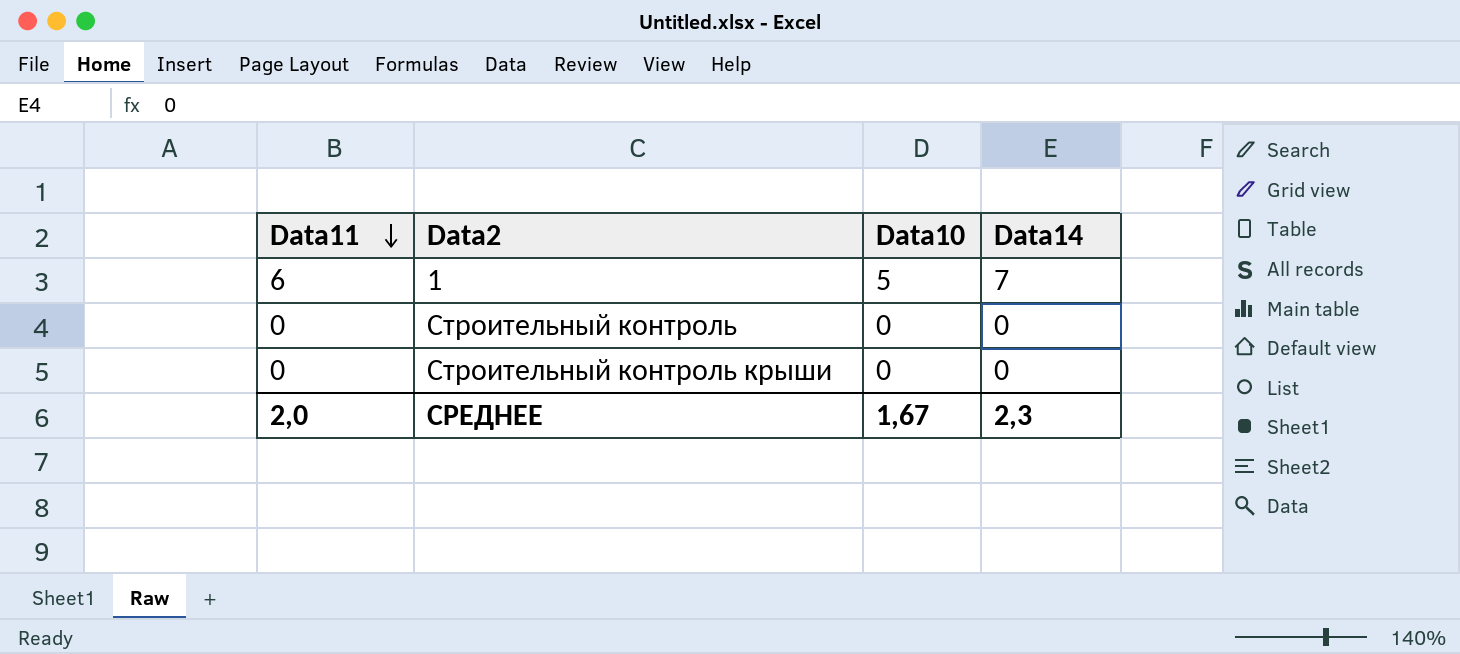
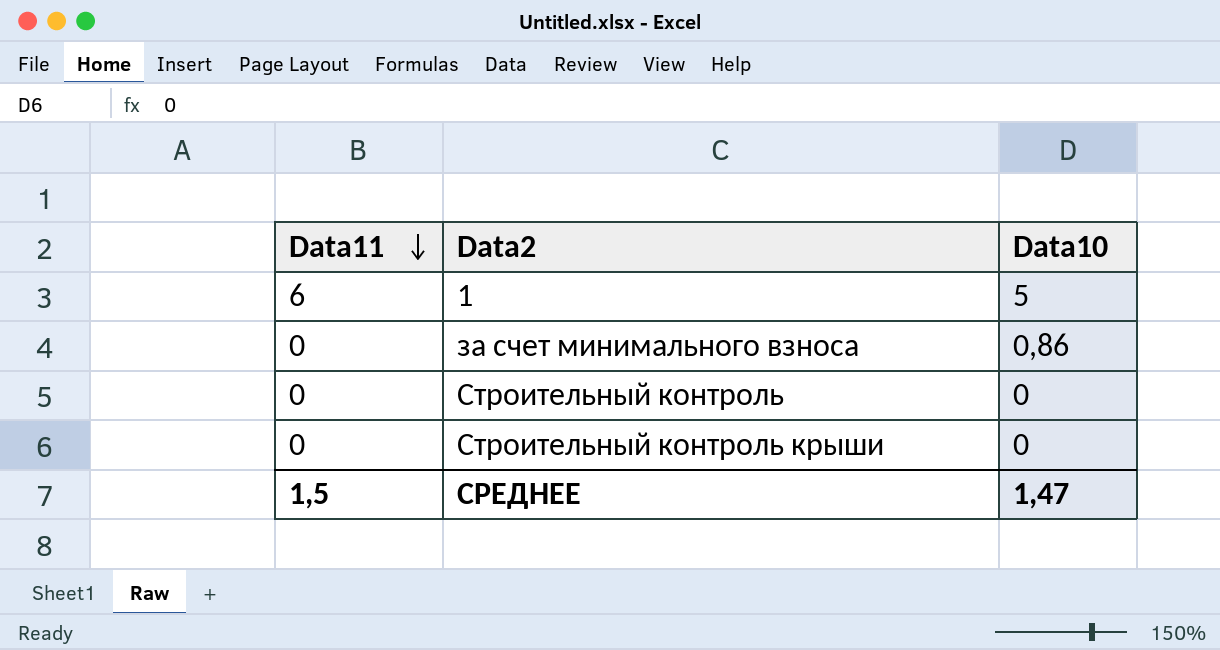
column Data14 | position: 4 -> none
row за счет минимального взноса: none -> 0 | 0,86
СРЕДНЕЕ | Data11: 2,0 -> 1,5
СРЕДНЕЕ | Data10: 1,67 -> 1,47

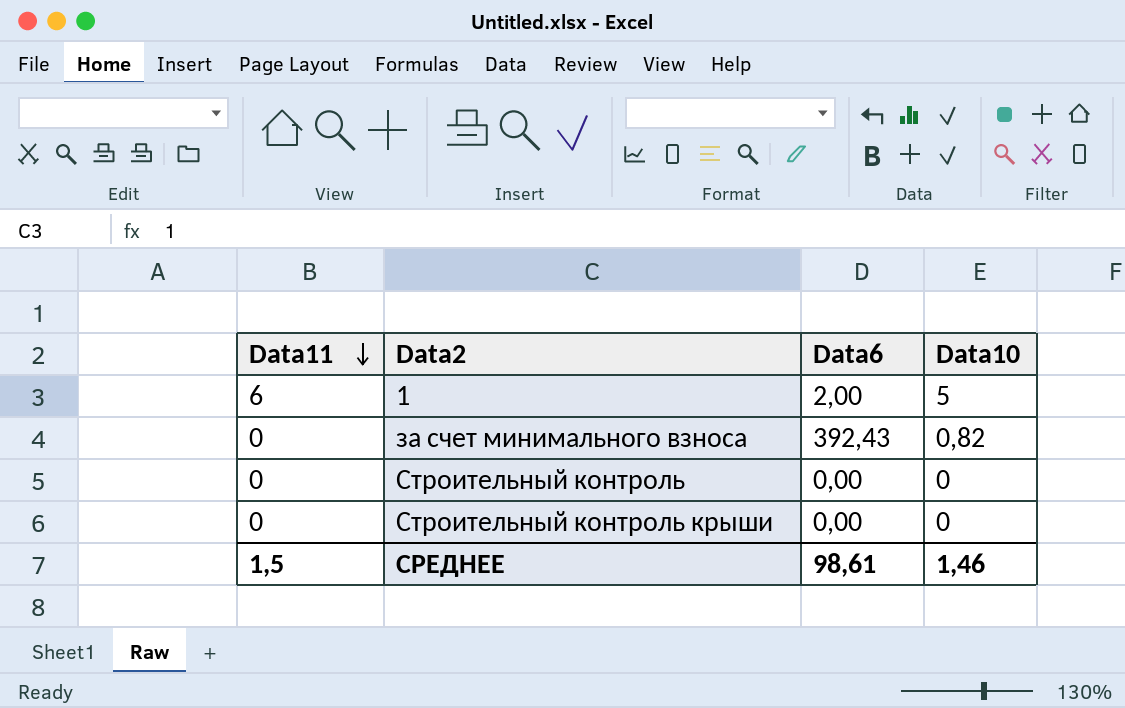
column Data6 | position: none -> 3
за счет минимального взноса | Data10: 0,86 -> 0,82
СРЕДНЕЕ | Data10: 1,47 -> 1,46

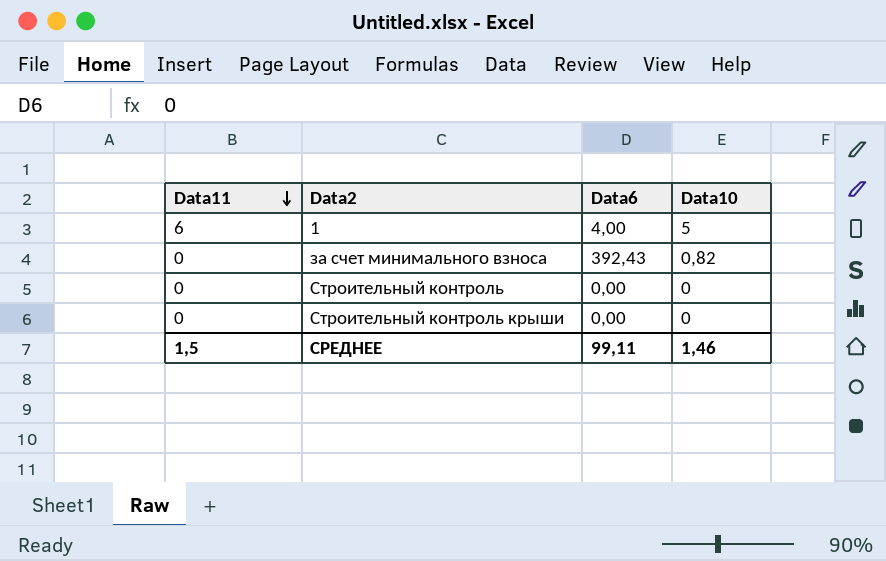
1 | Data6: 2,00 -> 4,00
СРЕДНЕЕ | Data6: 98,61 -> 99,11

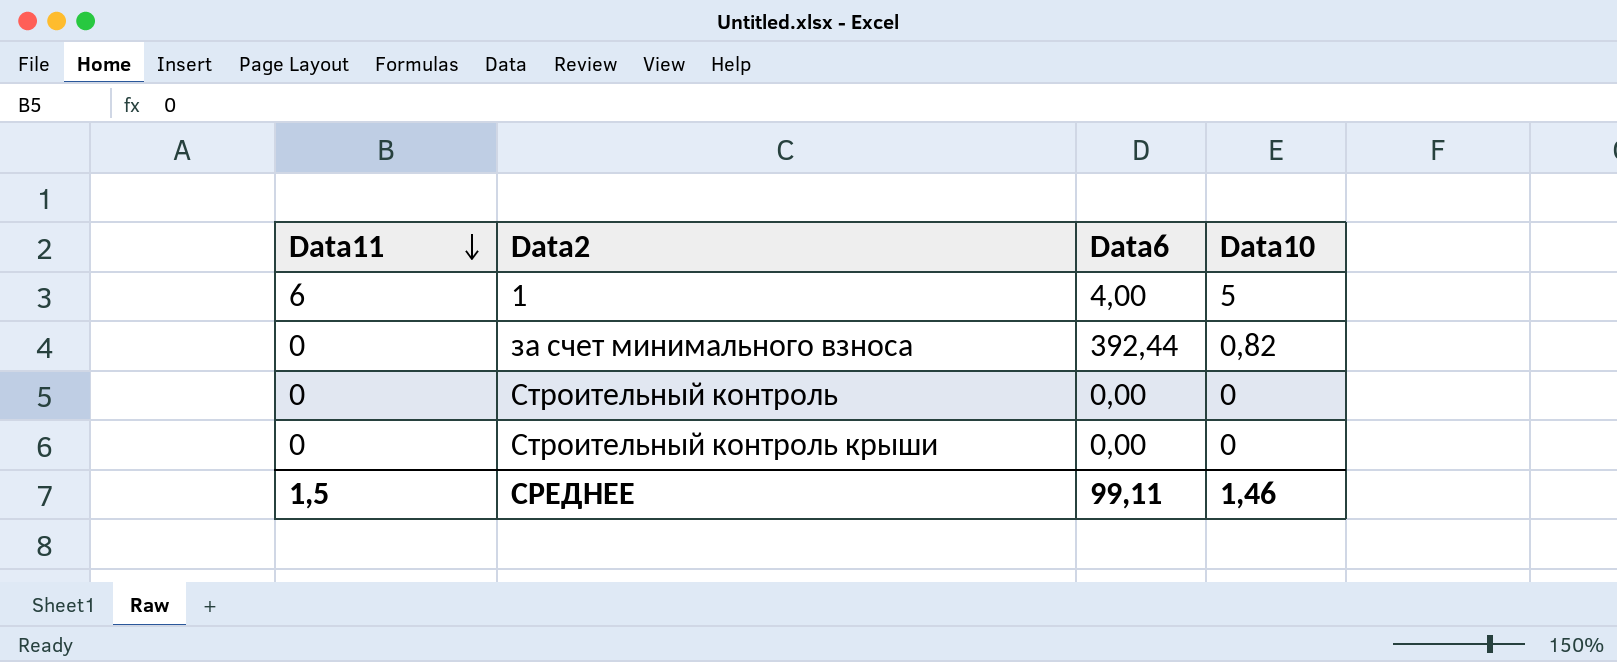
за счет минимального взноса | Data6: 392,43 -> 392,44

